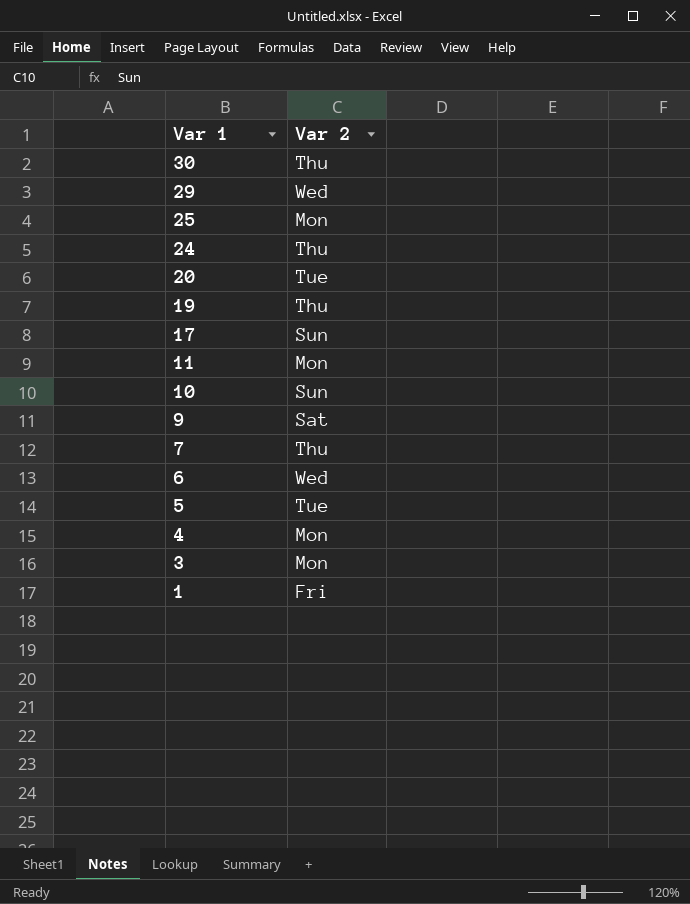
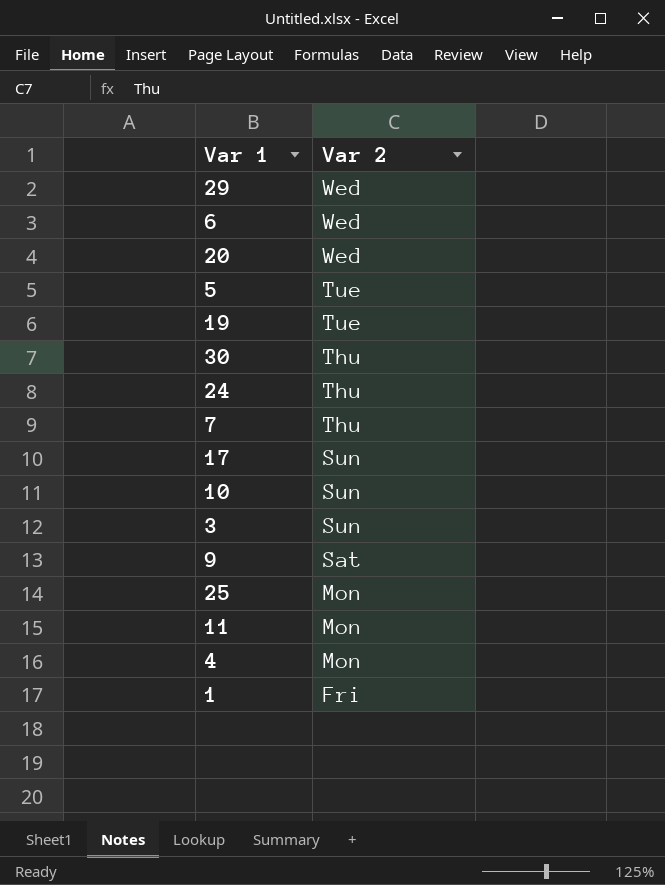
row order: Var 1 descending -> Var 2 descending
20 | Var 2: Tue -> Wed
19 | Var 2: Thu -> Tue
3 | Var 2: Mon -> Sun

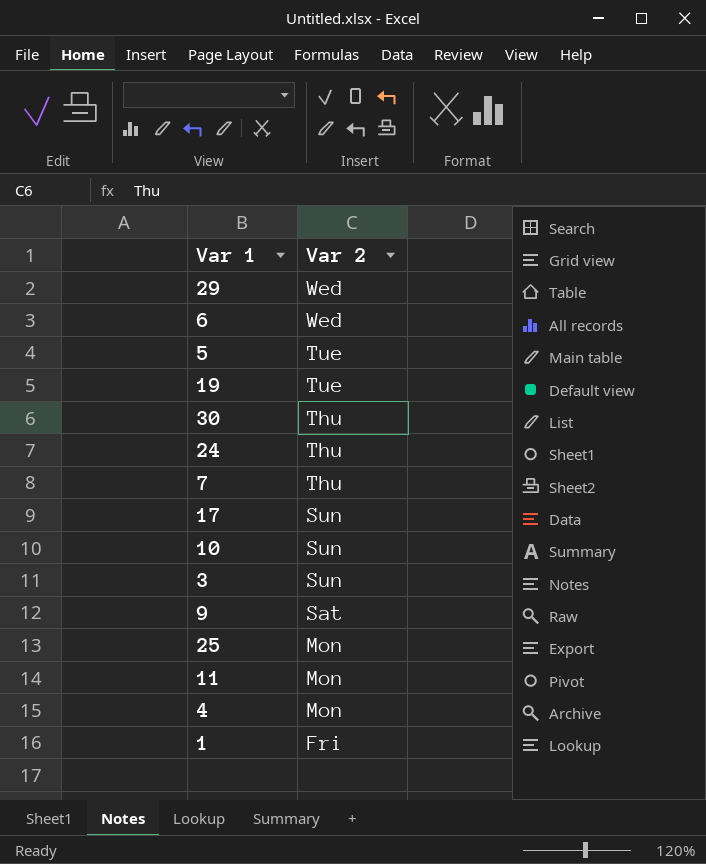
row 20: Wed -> none

